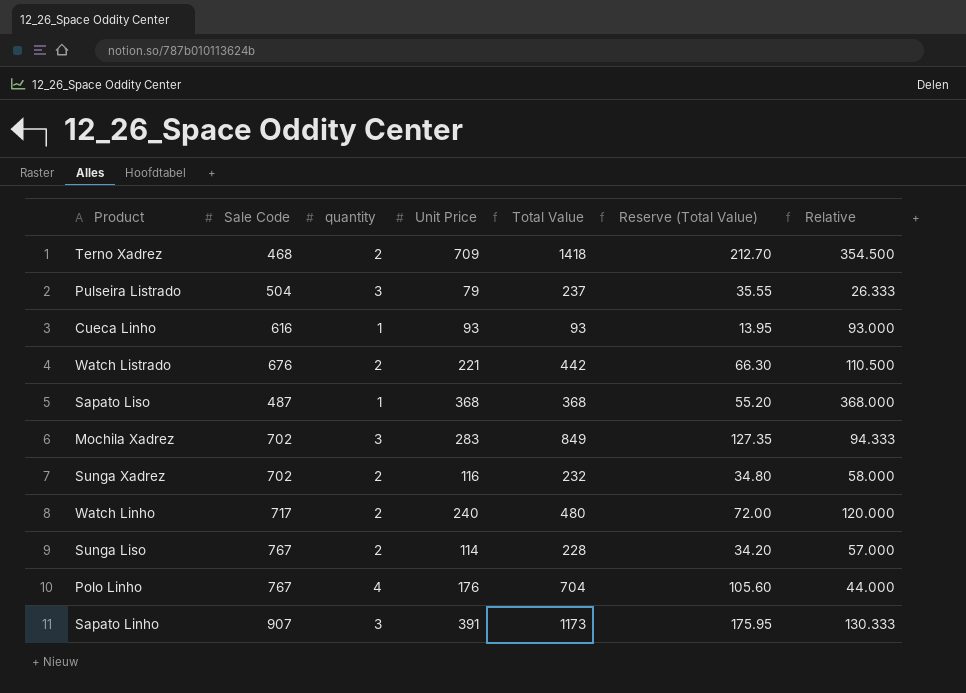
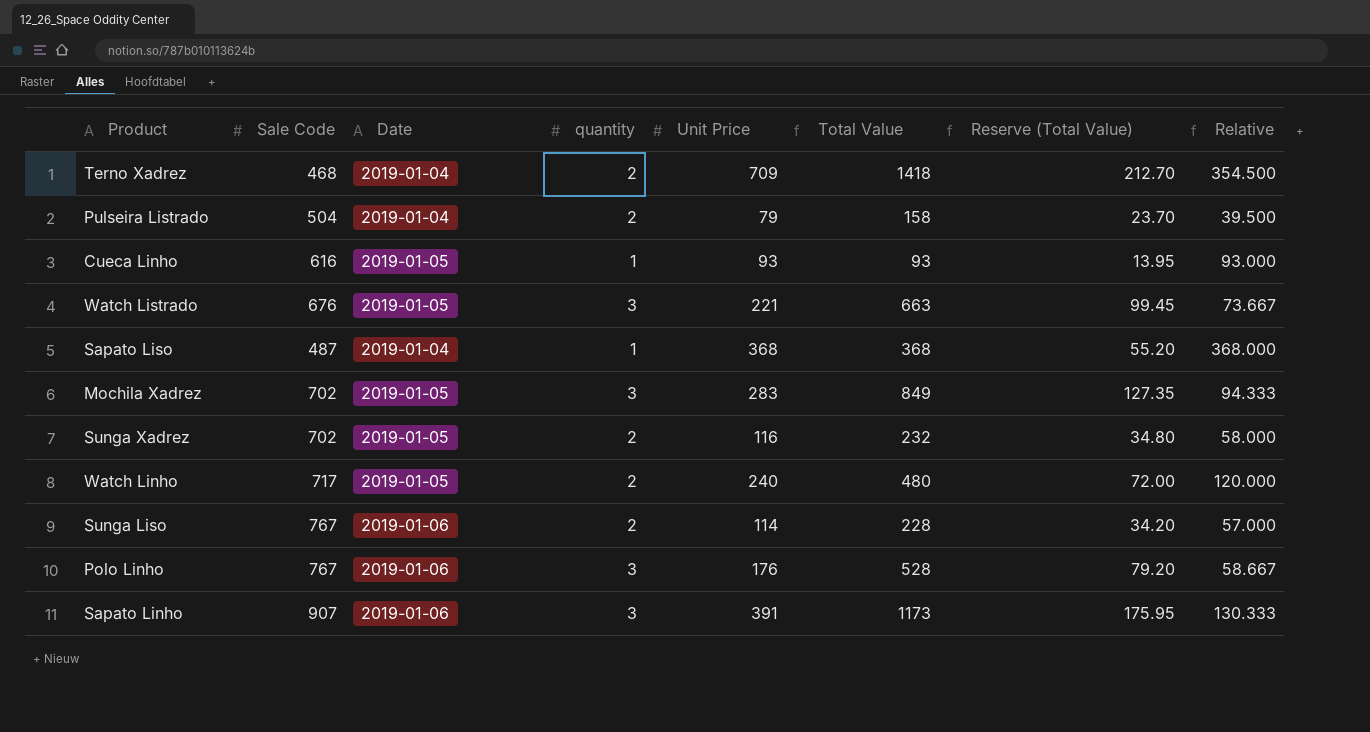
column Date | position: none -> 3
Pulseira Listrado | quantity: 3 -> 2
Pulseira Listrado | Total Value: 237 -> 158
Pulseira Listrado | Reserve (Total Value): 35.55 -> 23.70
Pulseira Listrado | Relative: 26.333 -> 39.500
Watch Listrado | quantity: 2 -> 3
Watch Listrado | Total Value: 442 -> 663
Watch Listrado | Reserve (Total Value): 66.30 -> 99.45
Watch Listrado | Relative: 110.500 -> 73.667
Polo Linho | quantity: 4 -> 3
Polo Linho | Total Value: 704 -> 528
Polo Linho | Reserve (Total Value): 105.60 -> 79.20
Polo Linho | Relative: 44.000 -> 58.667

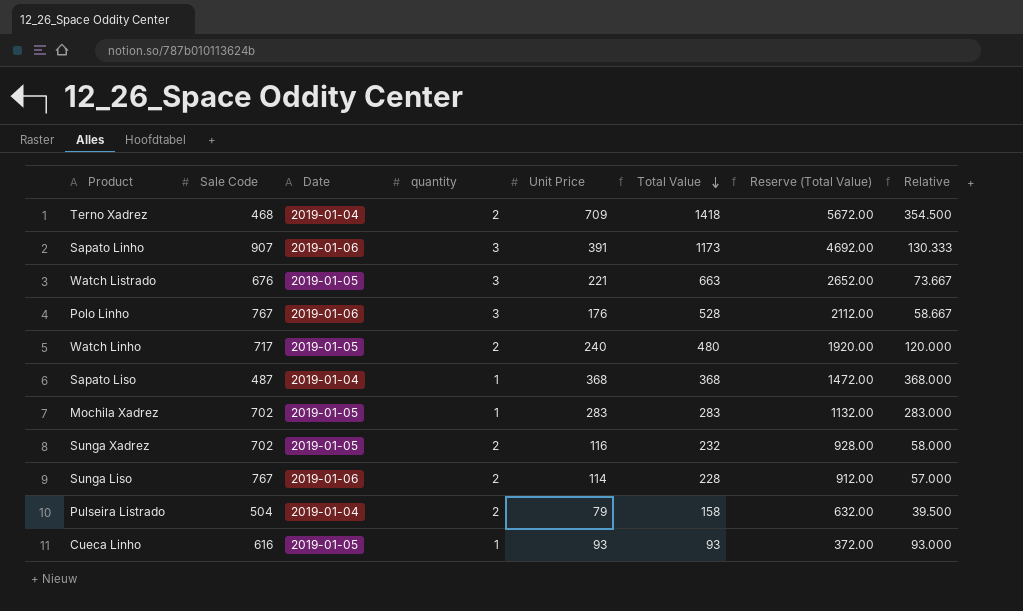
row order: none -> Total Value descending
column Reserve (Total Value) | formula: [Total Value] * 0.15 -> [Total Value] * 4
Mochila Xadrez | quantity: 3 -> 1
Mochila Xadrez | Total Value: 849 -> 283
Mochila Xadrez | Relative: 94.333 -> 283.000

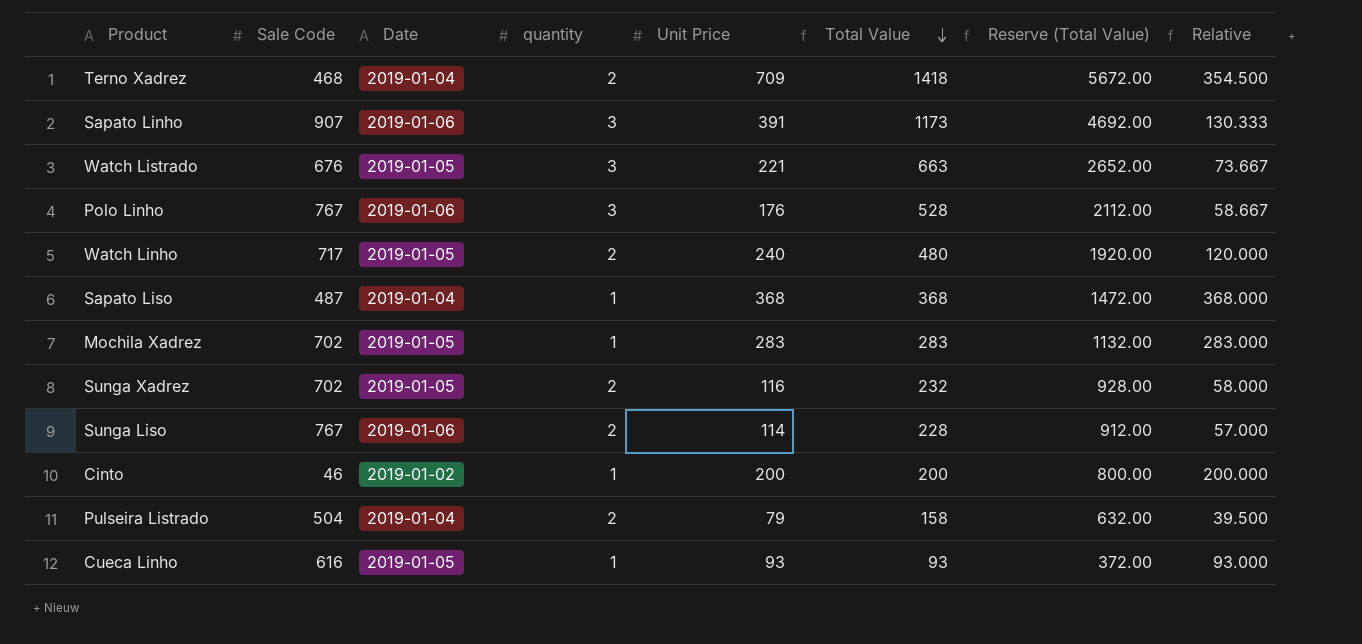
row Cinto: none -> 46 | 2019-01-02 | 1 | 200 | 200 | 800.00 | 200.000

